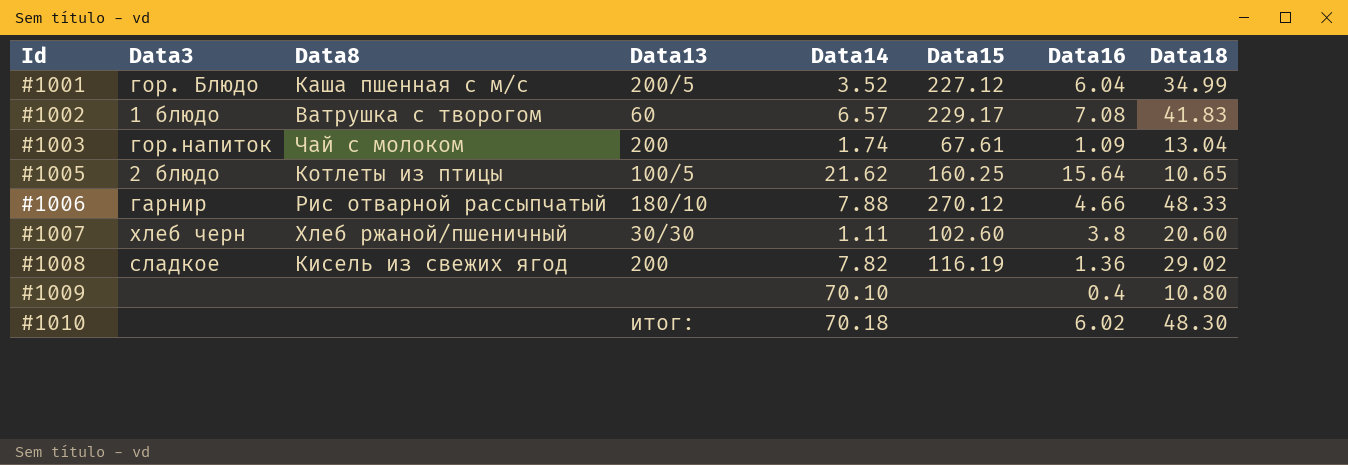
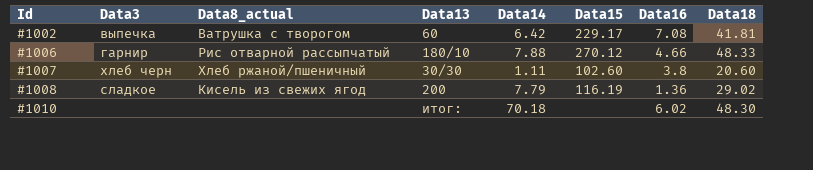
column name: Data8 -> Data8_actual
row #1001: гор. Блюдо | Каша пшенная с м/с | 200/5 | 3.52 | 227.12 | 6.04 | 34.99 -> none
row #1003: гор.напиток | Чай с молоком | 200 | 1.74 | 67.61 | 1.09 | 13.04 -> none
row #1005: 2 блюдо | Котлеты из птицы | 100/5 | 21.62 | 160.25 | 15.64 | 10.65 -> none
row #1009: none | none | none | 70.10 | none | 0.4 | 10.80 -> none
#1002 | Data3: 1 блюдо -> выпечка
#1002 | Data14: 6.57 -> 6.42
#1002 | Data18: 41.83 -> 41.81
#1008 | Data14: 7.82 -> 7.79

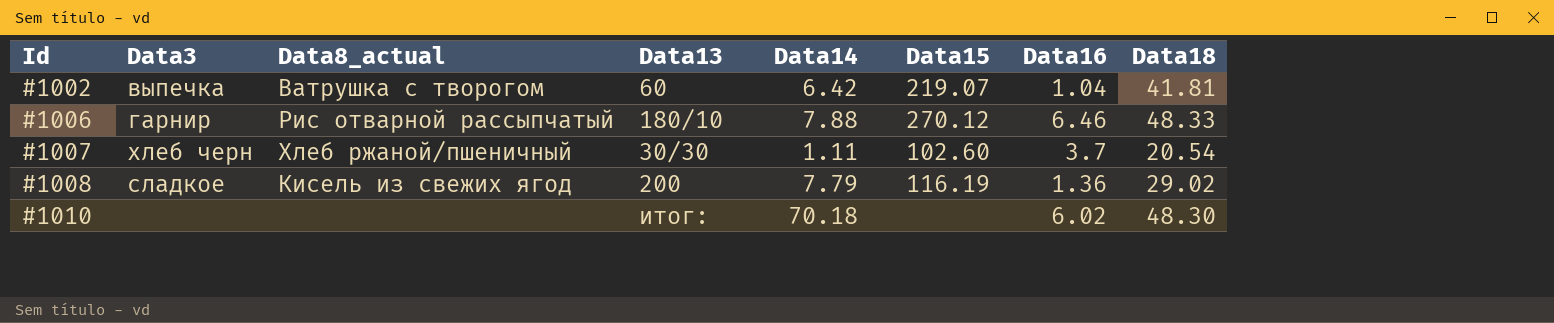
#1002 | Data15: 229.17 -> 219.07
#1002 | Data16: 7.08 -> 1.04
#1006 | Data16: 4.66 -> 6.46
#1007 | Data16: 3.8 -> 3.7
#1007 | Data18: 20.60 -> 20.54

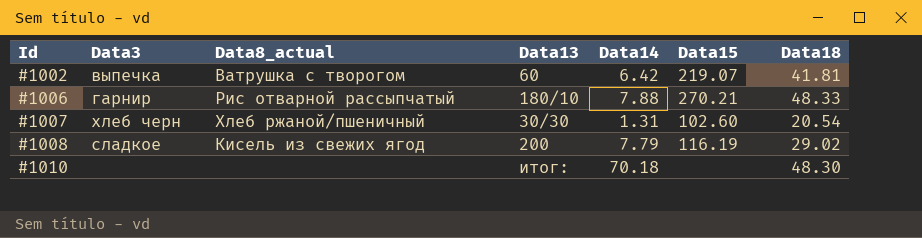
column Data16 | position: 7 -> none
#1006 | Data15: 270.12 -> 270.21
#1007 | Data14: 1.11 -> 1.31

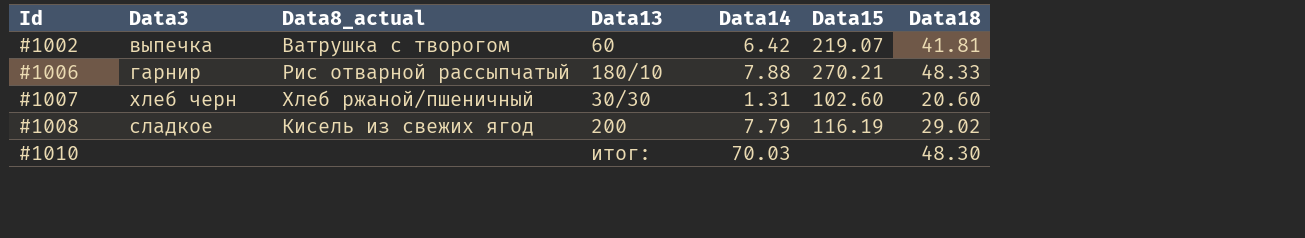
#1007 | Data18: 20.54 -> 20.60
#1010 | Data14: 70.18 -> 70.03

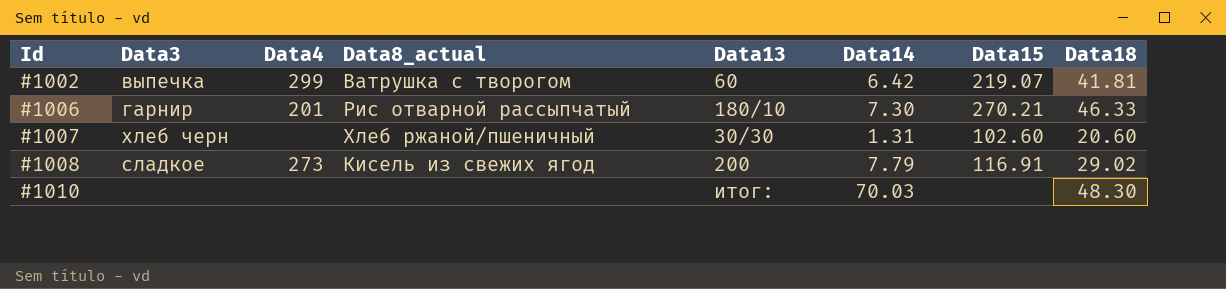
column Data4 | position: none -> 3
#1006 | Data14: 7.88 -> 7.30
#1006 | Data18: 48.33 -> 46.33
#1008 | Data15: 116.19 -> 116.91

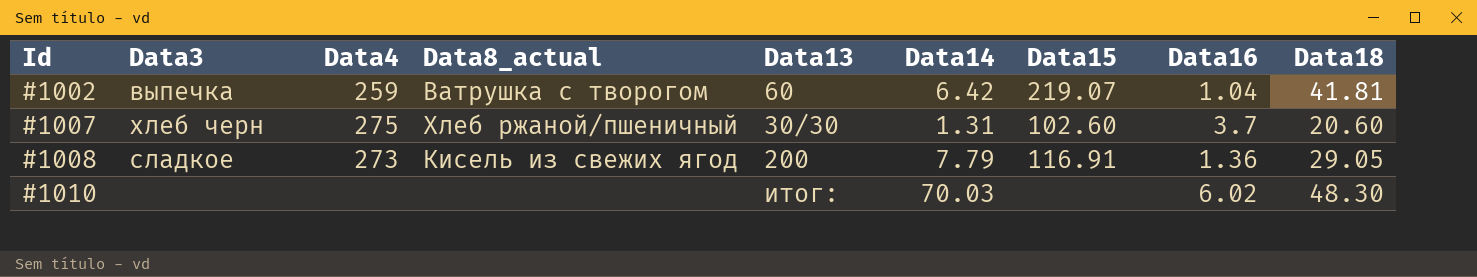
column Data16 | position: none -> 8
row #1006: гарнир | 201 | Рис отварной рассыпчатый | 180/10 | 7.30 | 270.21 | 46.33 -> none
#1002 | Data4: 299 -> 259
#1007 | Data4: none -> 275
#1008 | Data18: 29.02 -> 29.05

